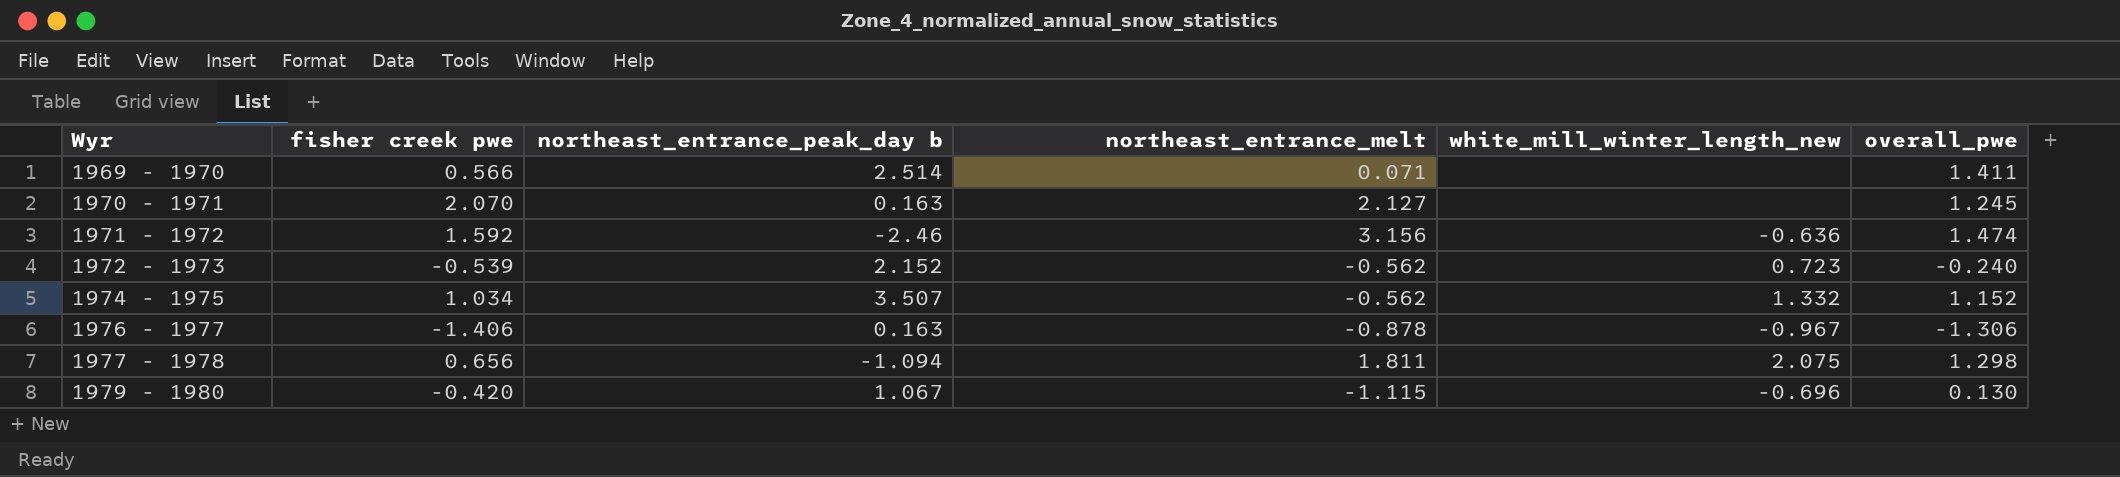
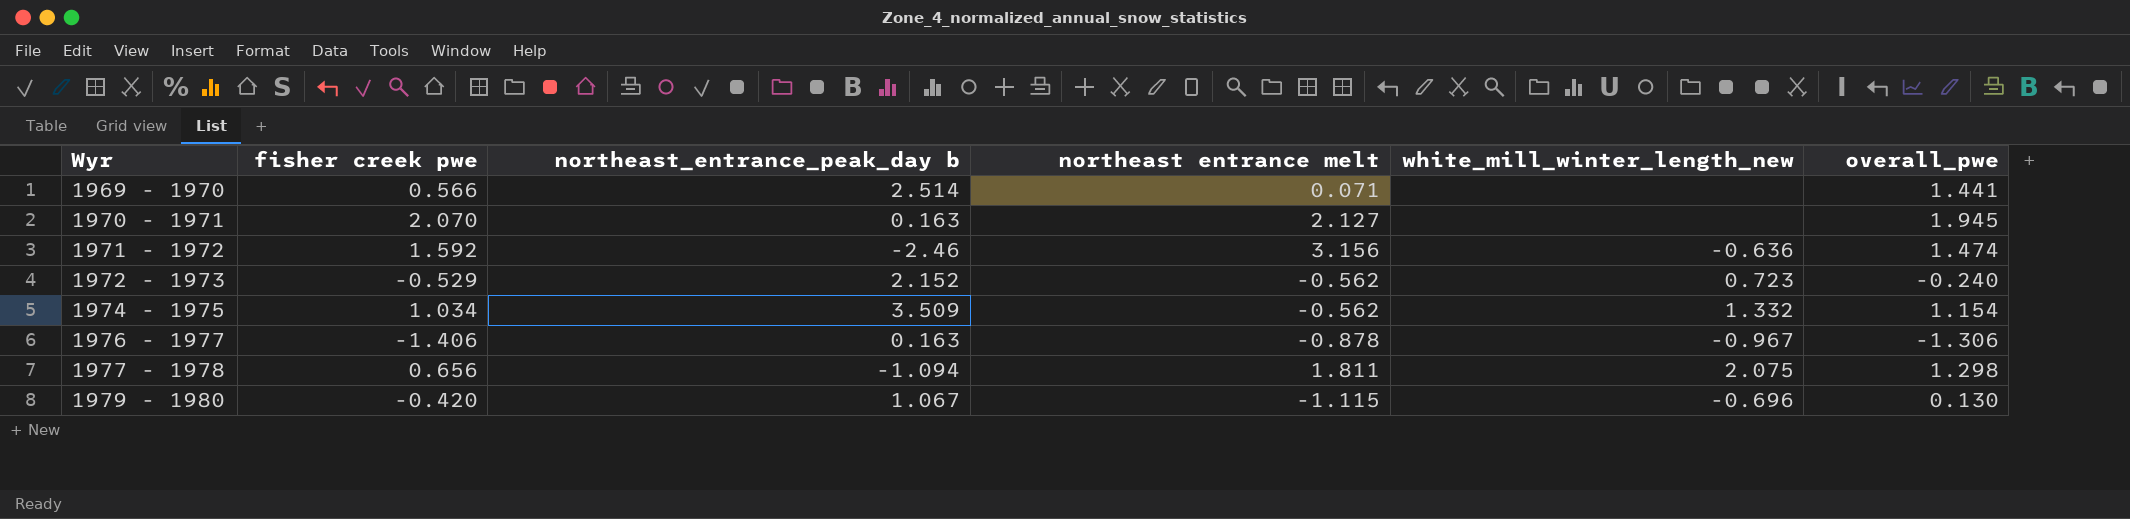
column name: northeast_entrance_melt -> northeast entrance melt
1969 - 1970 | overall_pwe: 1.411 -> 1.441
1970 - 1971 | overall_pwe: 1.245 -> 1.945
1972 - 1973 | fisher creek pwe: -0.539 -> -0.529
1974 - 1975 | northeast_entrance_peak_day b: 3.507 -> 3.509
1974 - 1975 | overall_pwe: 1.152 -> 1.154

